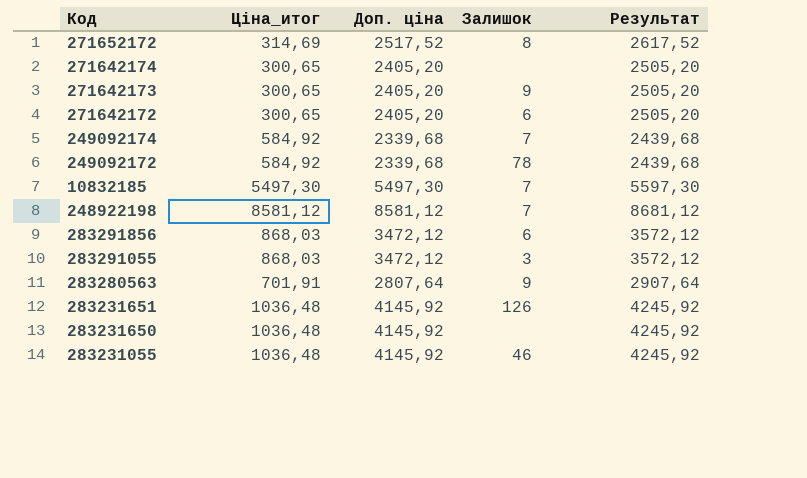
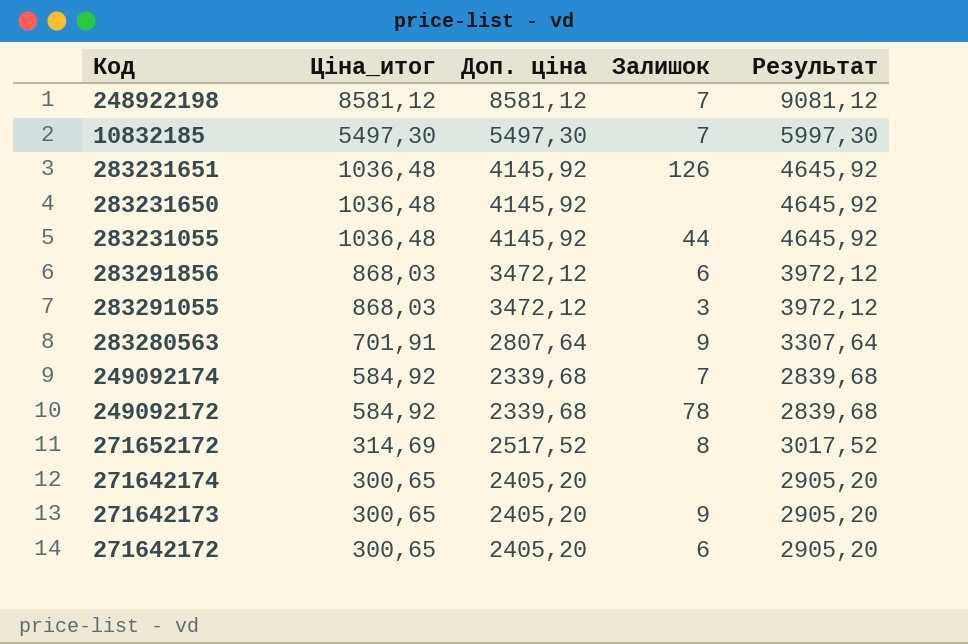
row order: none -> Ціна_итог descending
column Результат | formula: [Доп. ціна] + 100 -> [Доп. ціна] + 500
283231055 | Залишок: 46 -> 44

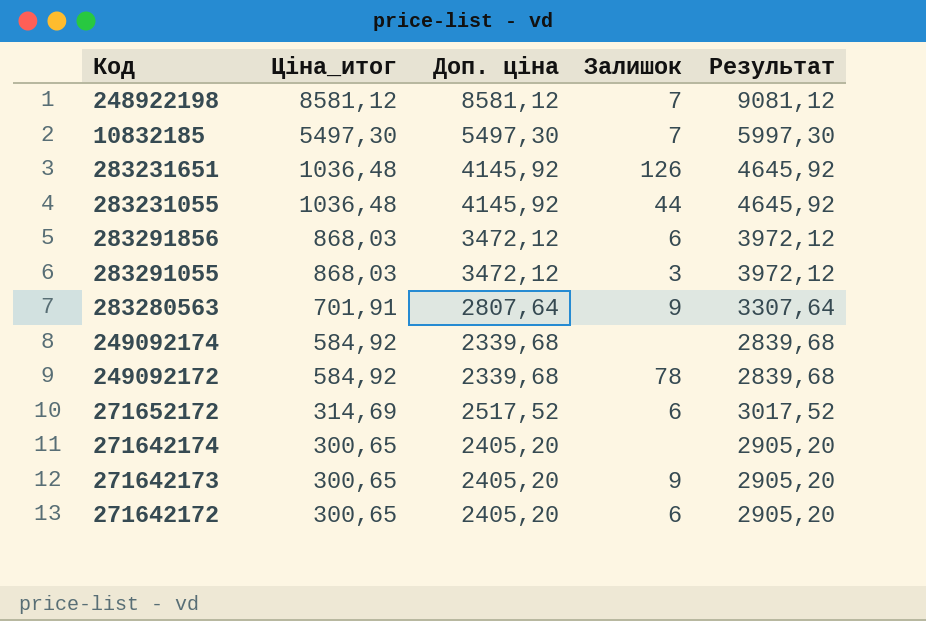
row 283231650: 1036,48 | 4145,92 | none | 4645,92 -> none
249092174 | Залишок: 7 -> none
271652172 | Залишок: 8 -> 6

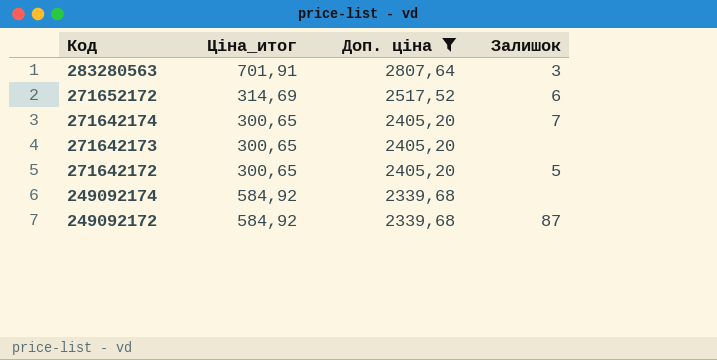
filter: none -> Доп. ціна <= 2807,64
row order: Ціна_итог descending -> Код descending
column Результат | formula: [Доп. ціна] + 500 -> none
283280563 | Залишок: 9 -> 3
271642174 | Залишок: none -> 7
271642173 | Залишок: 9 -> none
271642172 | Залишок: 6 -> 5
249092172 | Залишок: 78 -> 87

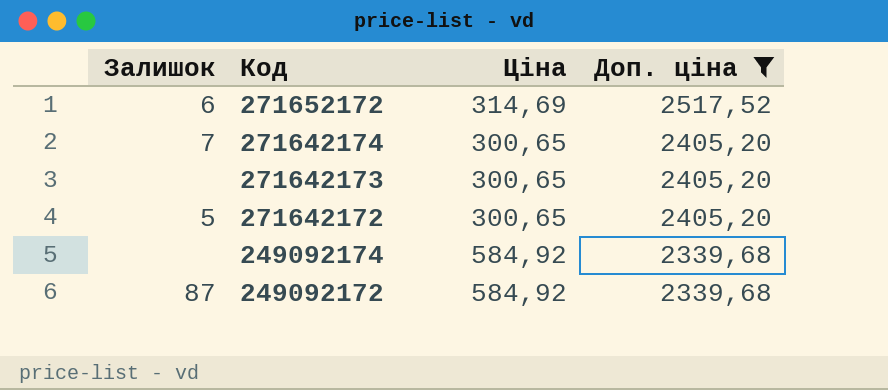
column Залишок | position: 4 -> 1
column name: Ціна_итог -> Ціна
row 283280563: 701,91 | 2807,64 | 3 -> none

